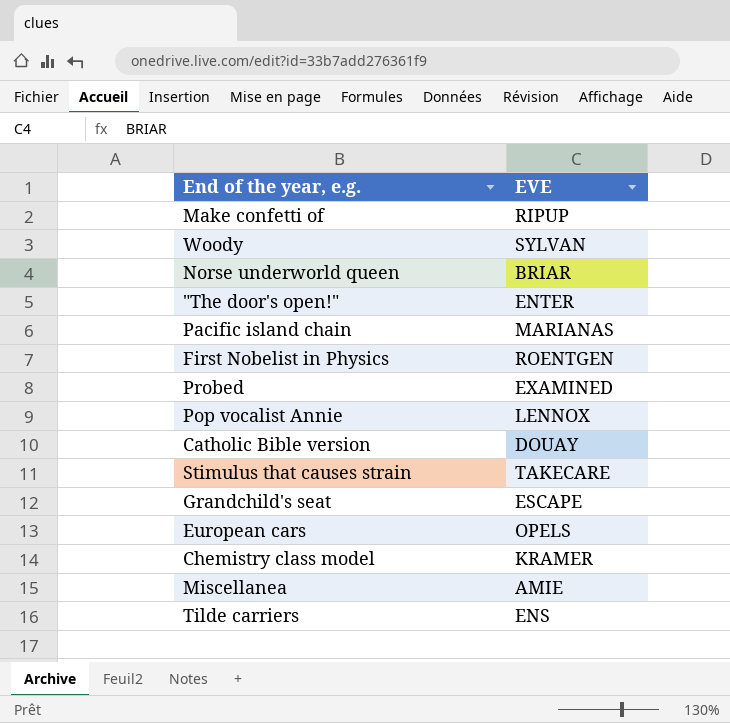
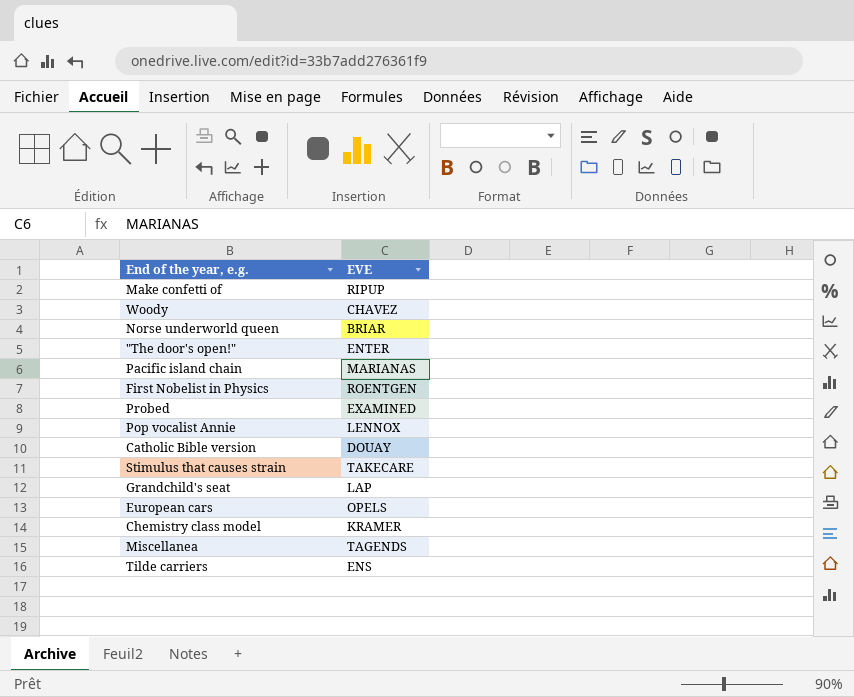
Woody | EVE: SYLVAN -> CHAVEZ
Grandchild's seat | EVE: ESCAPE -> LAP
Miscellanea | EVE: AMIE -> TAGENDS

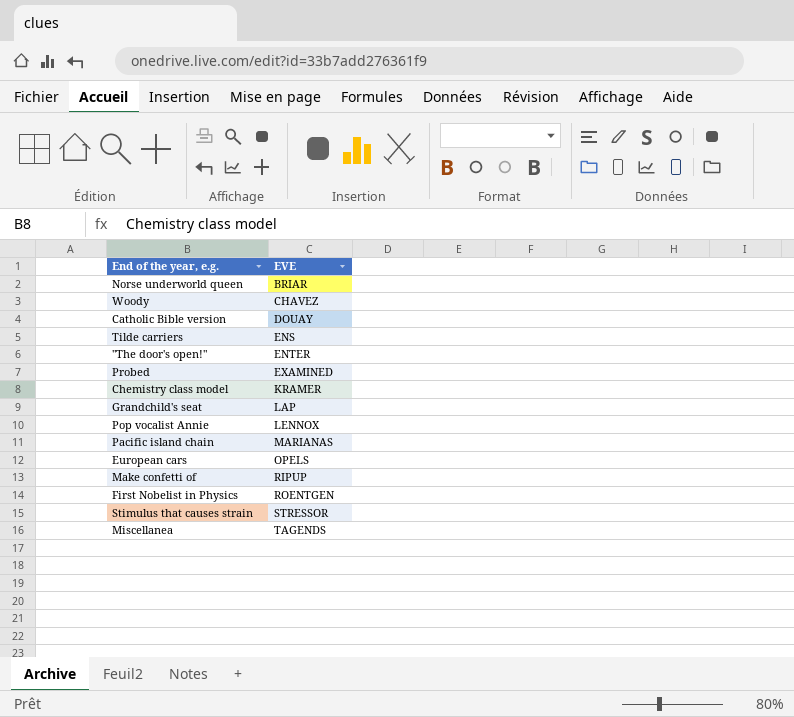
row order: none -> EVE ascending
Stimulus that causes strain | EVE: TAKECARE -> STRESSOR

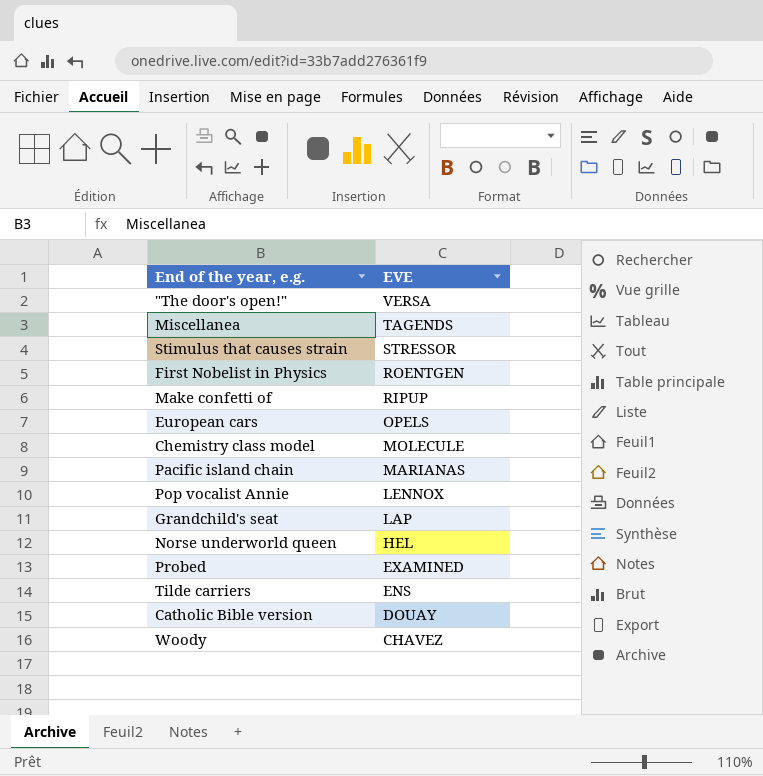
row order: EVE ascending -> EVE descending
"The door's open!" | EVE: ENTER -> VERSA
Chemistry class model | EVE: KRAMER -> MOLECULE
Norse underworld queen | EVE: BRIAR -> HEL

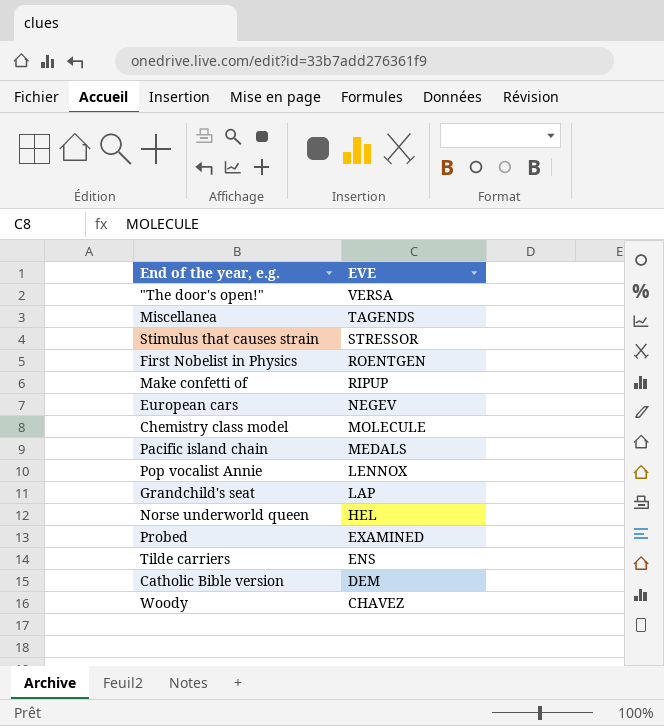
European cars | EVE: OPELS -> NEGEV
Pacific island chain | EVE: MARIANAS -> MEDALS
Catholic Bible version | EVE: DOUAY -> DEM

